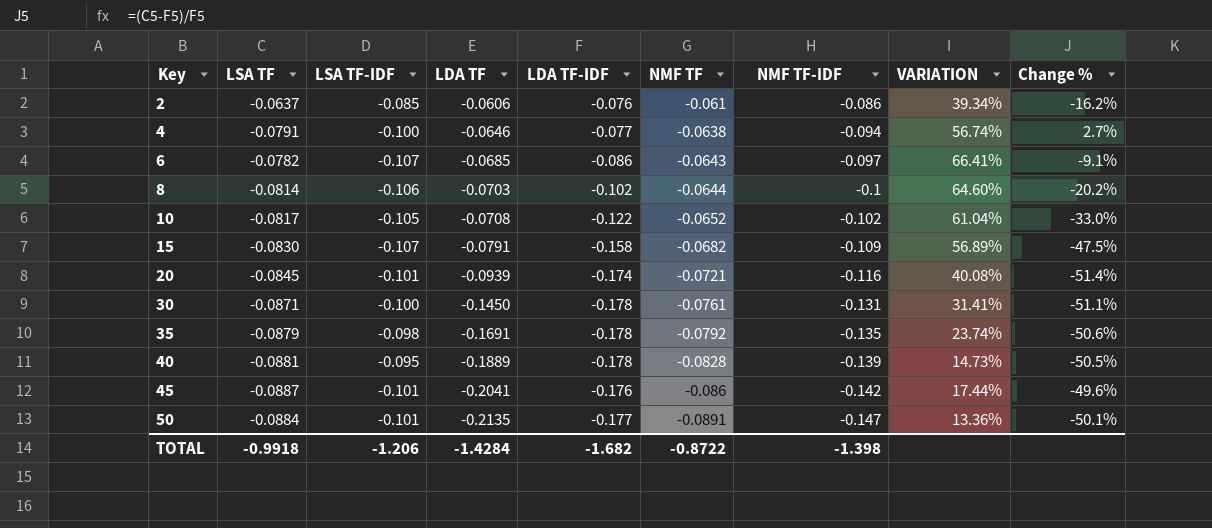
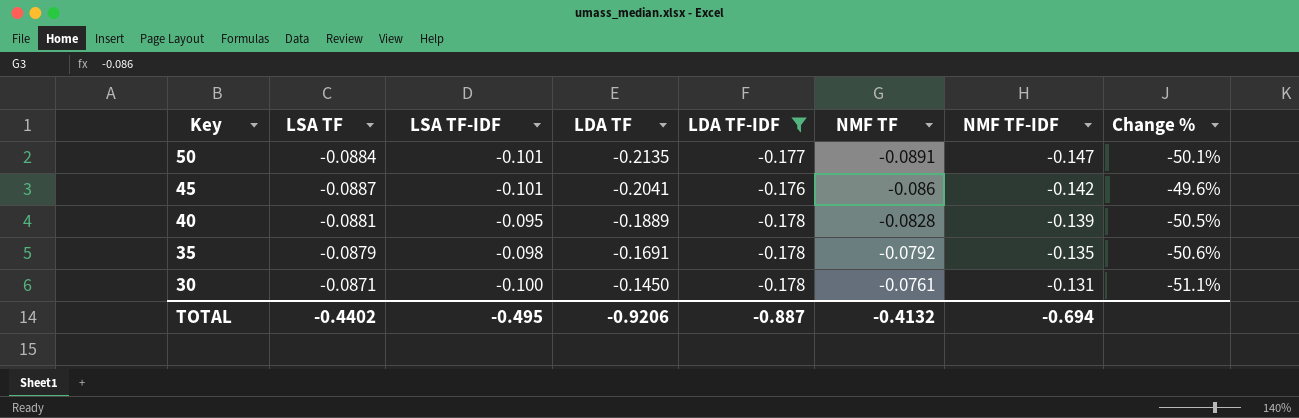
filter: none -> LDA TF-IDF <= -0.176
row order: Key ascending -> Key descending
column VARIATION | formula: ([LSA TF-IDF] - [NMF TF]) / [NMF TF] -> none
TOTAL | LSA TF: -0.9918 -> -0.4402
TOTAL | LSA TF-IDF: -1.206 -> -0.495
TOTAL | LDA TF: -1.4284 -> -0.9206
TOTAL | LDA TF-IDF: -1.682 -> -0.887
TOTAL | NMF TF: -0.8722 -> -0.4132
TOTAL | NMF TF-IDF: -1.398 -> -0.694

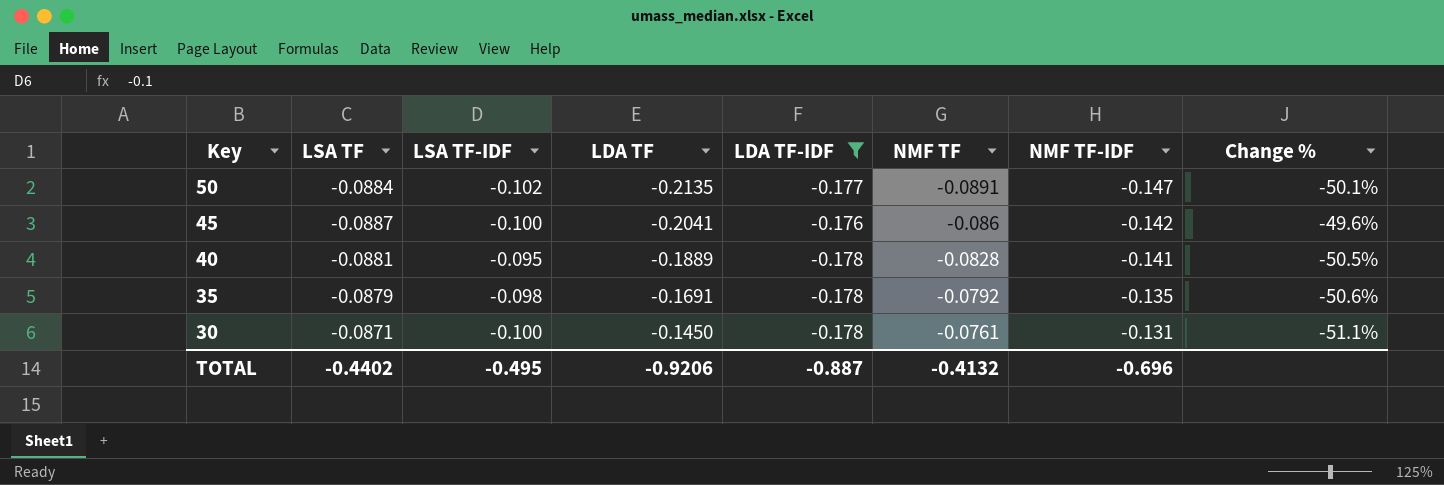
50 | LSA TF-IDF: -0.101 -> -0.102
45 | LSA TF-IDF: -0.101 -> -0.100
40 | NMF TF-IDF: -0.139 -> -0.141
TOTAL | NMF TF-IDF: -0.694 -> -0.696

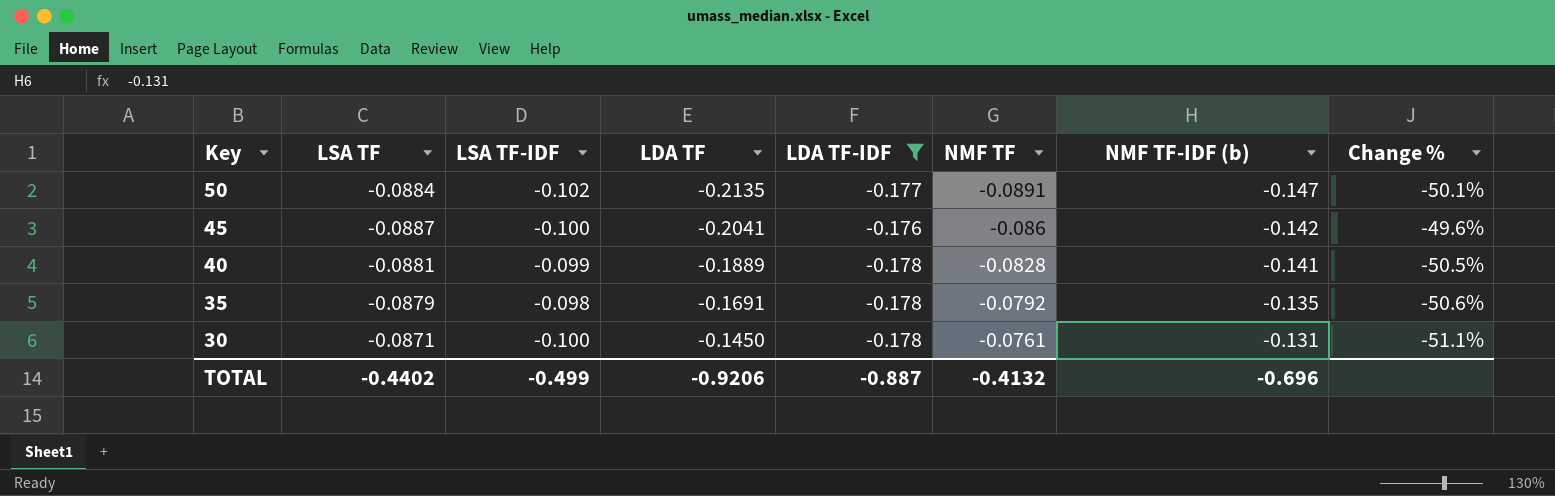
column name: NMF TF-IDF -> NMF TF-IDF (b)
40 | LSA TF-IDF: -0.095 -> -0.099
TOTAL | LSA TF-IDF: -0.495 -> -0.499

